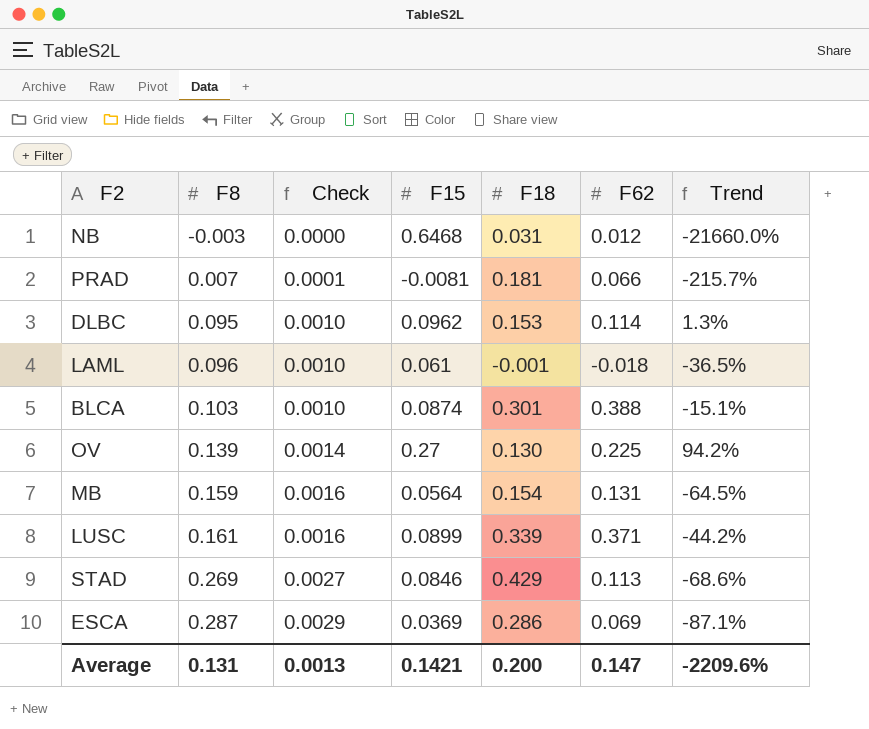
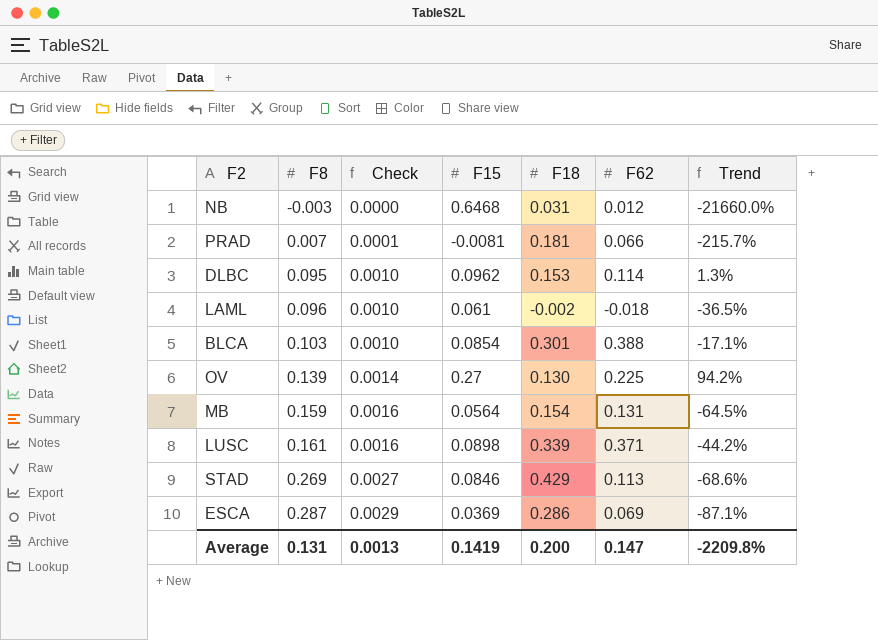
LAML | F18: -0.001 -> -0.002
BLCA | F15: 0.0874 -> 0.0854
BLCA | Trend: -15.1% -> -17.1%
LUSC | F15: 0.0899 -> 0.0898
Average | F15: 0.1421 -> 0.1419
Average | Trend: -2209.6% -> -2209.8%

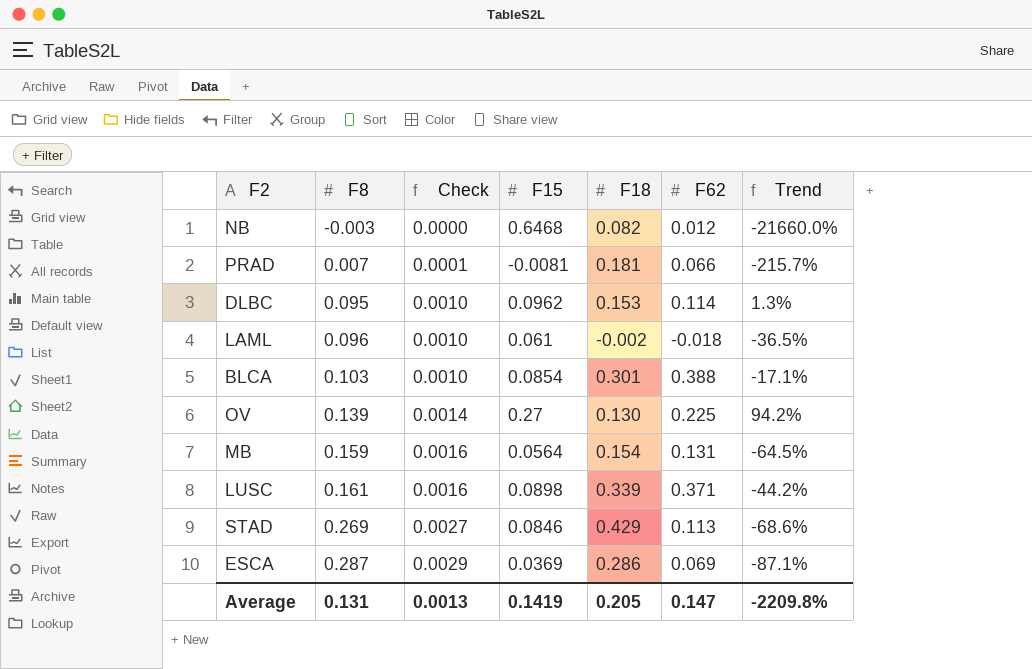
NB | F18: 0.031 -> 0.082
Average | F18: 0.200 -> 0.205

